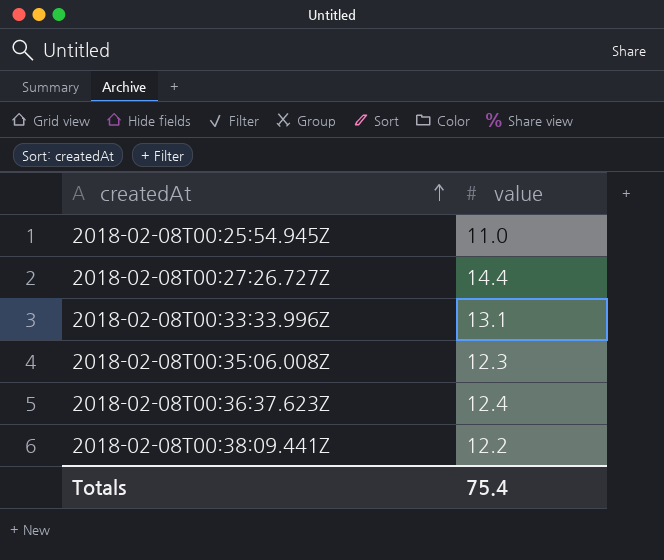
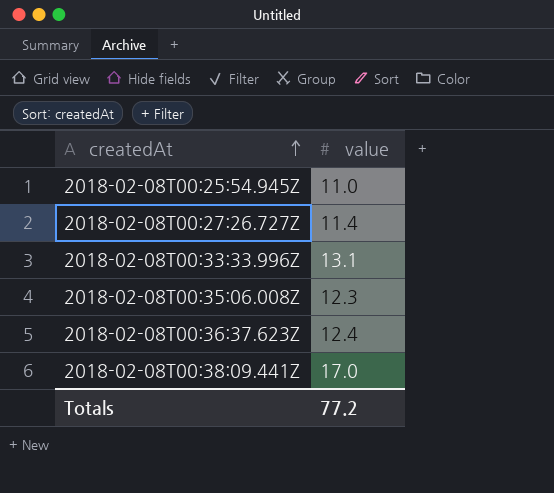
2018-02-08T00:27:26.727Z | value: 14.4 -> 11.4
2018-02-08T00:38:09.441Z | value: 12.2 -> 17.0
Totals | value: 75.4 -> 77.2

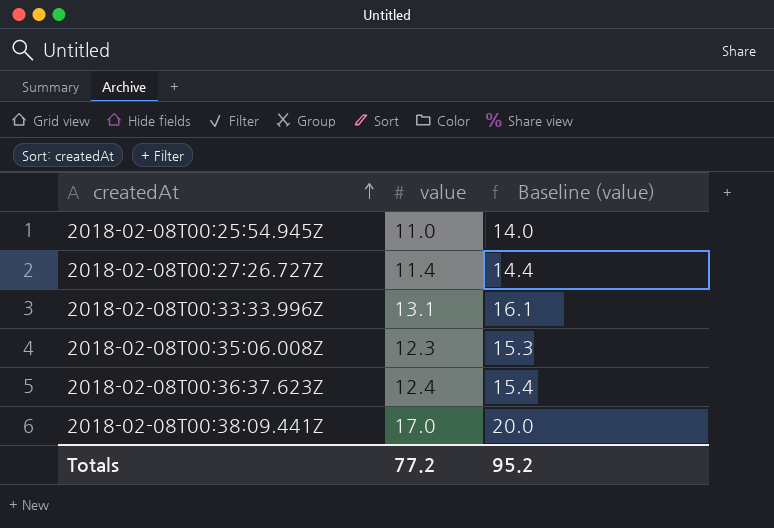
column Baseline (value) | formula: none -> [value] + 3

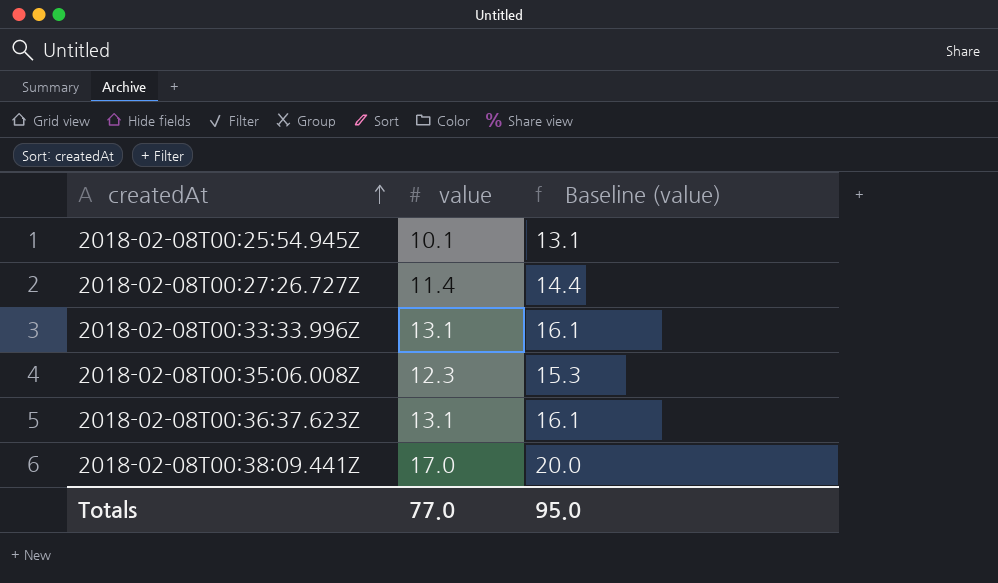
2018-02-08T00:25:54.945Z | value: 11.0 -> 10.1
2018-02-08T00:25:54.945Z | Baseline (value): 14.0 -> 13.1
2018-02-08T00:36:37.623Z | value: 12.4 -> 13.1
2018-02-08T00:36:37.623Z | Baseline (value): 15.4 -> 16.1
Totals | value: 77.2 -> 77.0
Totals | Baseline (value): 95.2 -> 95.0

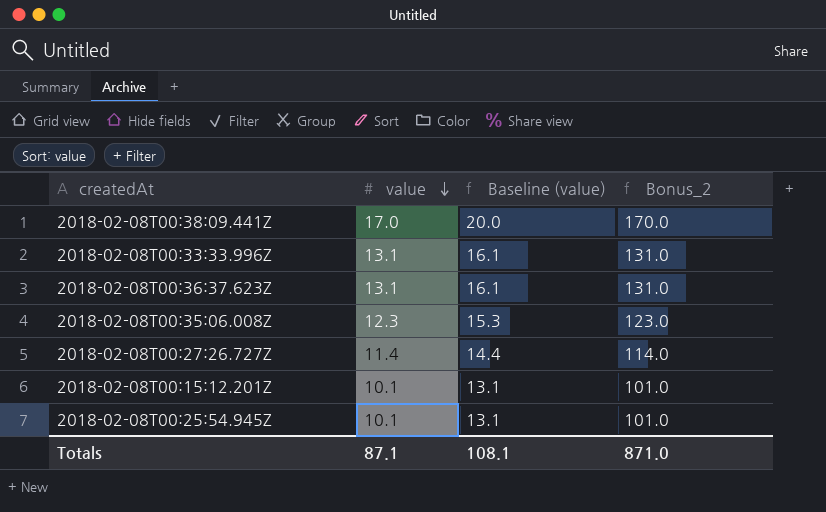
row order: createdAt ascending -> value descending
column Bonus_2 | formula: none -> [value] * 10
row 2018-02-08T00:15:12.201Z: none -> 10.1 | 13.1 | 101.0
Totals | value: 77.0 -> 87.1
Totals | Baseline (value): 95.0 -> 108.1

